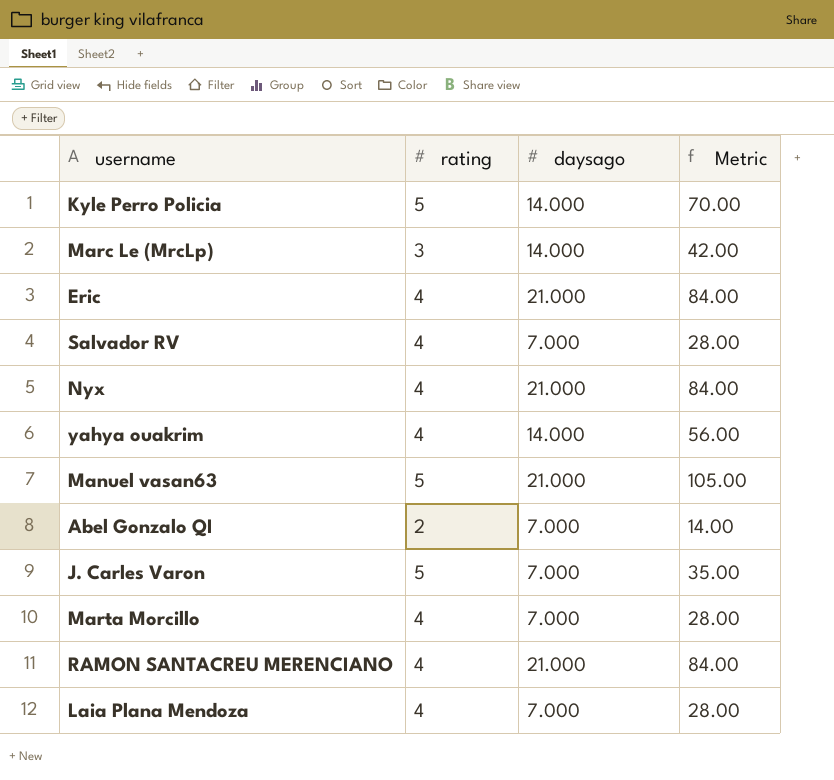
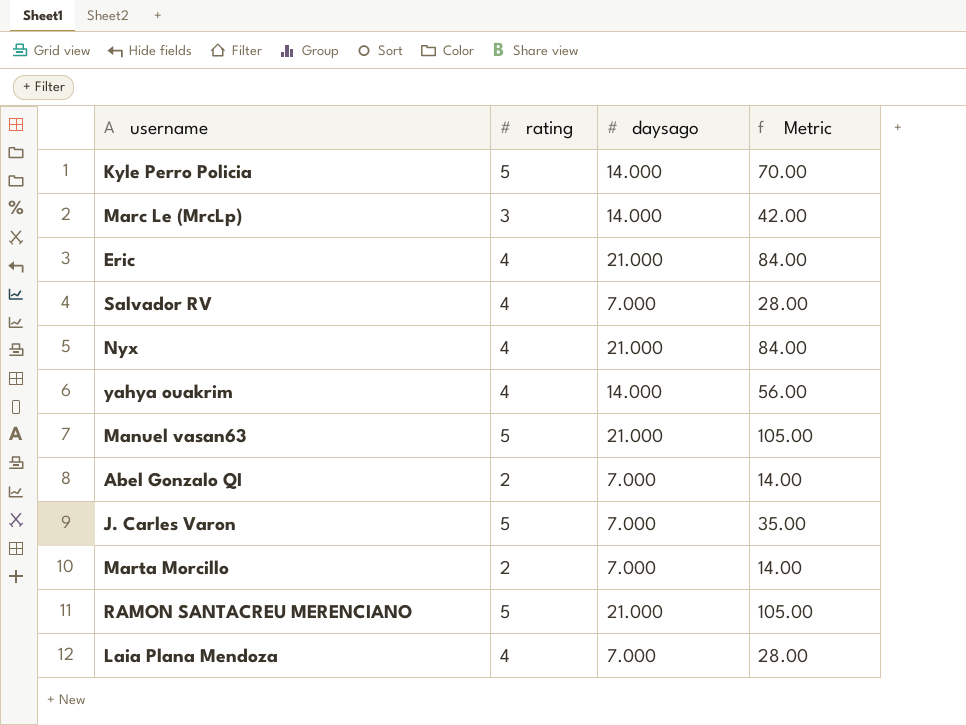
Marta Morcillo | rating: 4 -> 2
Marta Morcillo | Metric: 28.00 -> 14.00
RAMON SANTACREU MERENCIANO | rating: 4 -> 5
RAMON SANTACREU MERENCIANO | Metric: 84.00 -> 105.00

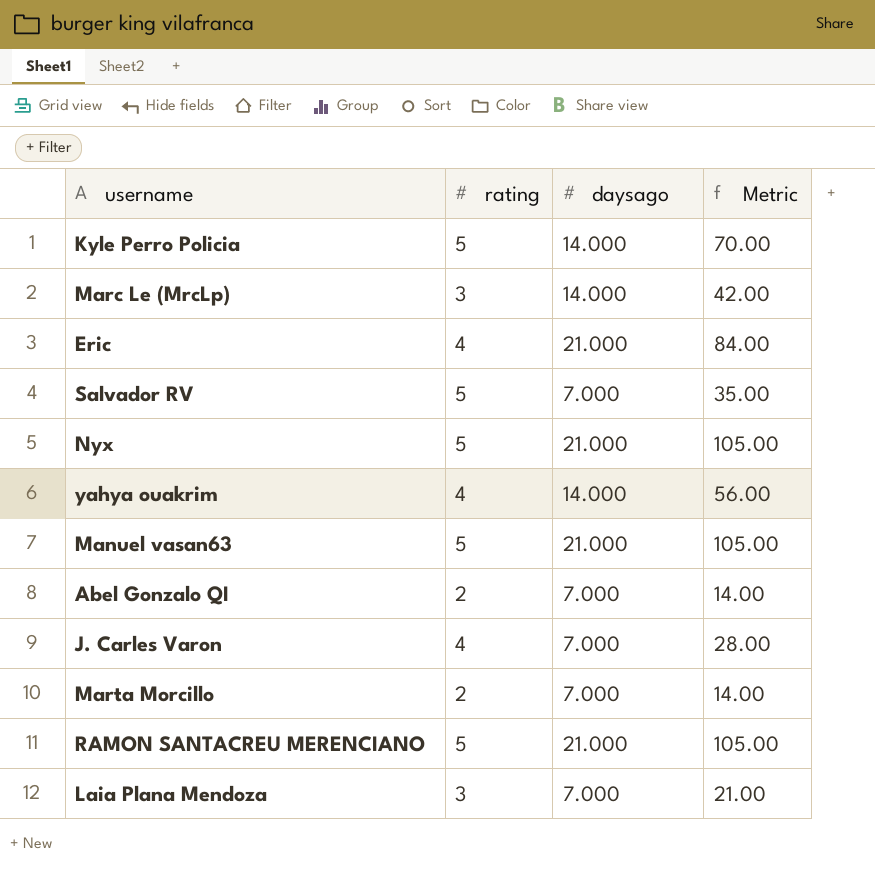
Salvador RV | rating: 4 -> 5
Salvador RV | Metric: 28.00 -> 35.00
Nyx | rating: 4 -> 5
Nyx | Metric: 84.00 -> 105.00
J. Carles Varon | rating: 5 -> 4
J. Carles Varon | Metric: 35.00 -> 28.00
Laia Plana Mendoza | rating: 4 -> 3
Laia Plana Mendoza | Metric: 28.00 -> 21.00

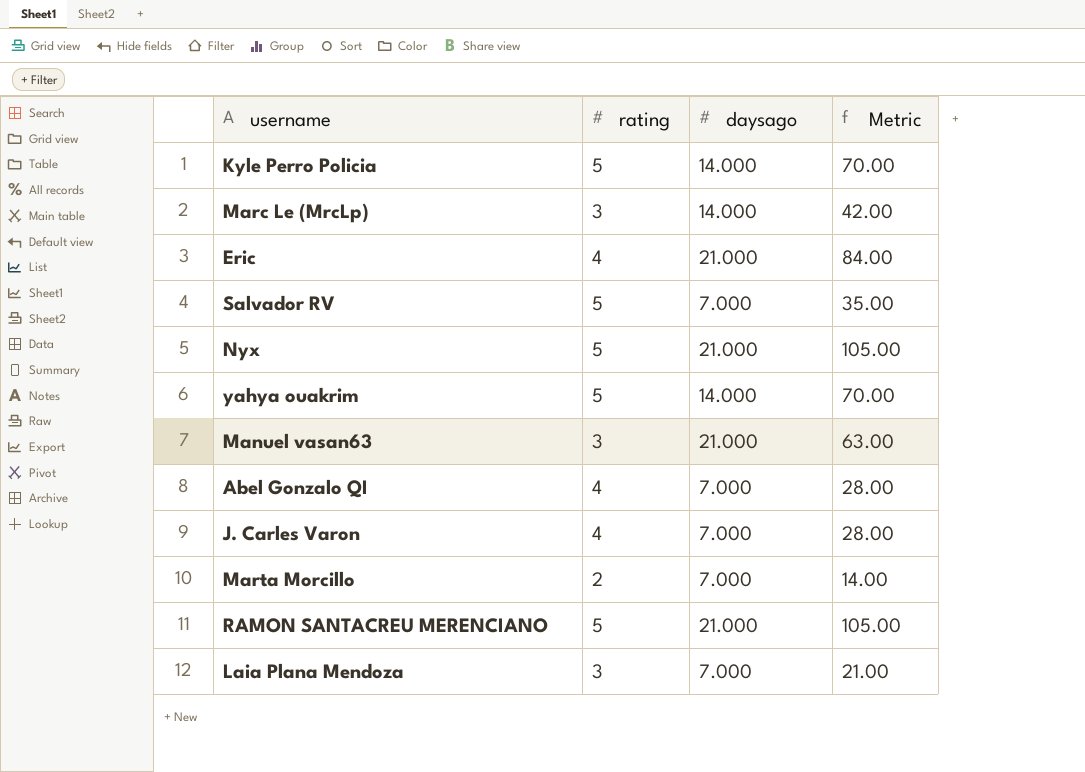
yahya ouakrim | rating: 4 -> 5
yahya ouakrim | Metric: 56.00 -> 70.00
Manuel vasan63 | rating: 5 -> 3
Manuel vasan63 | Metric: 105.00 -> 63.00
Abel Gonzalo QI | rating: 2 -> 4
Abel Gonzalo QI | Metric: 14.00 -> 28.00

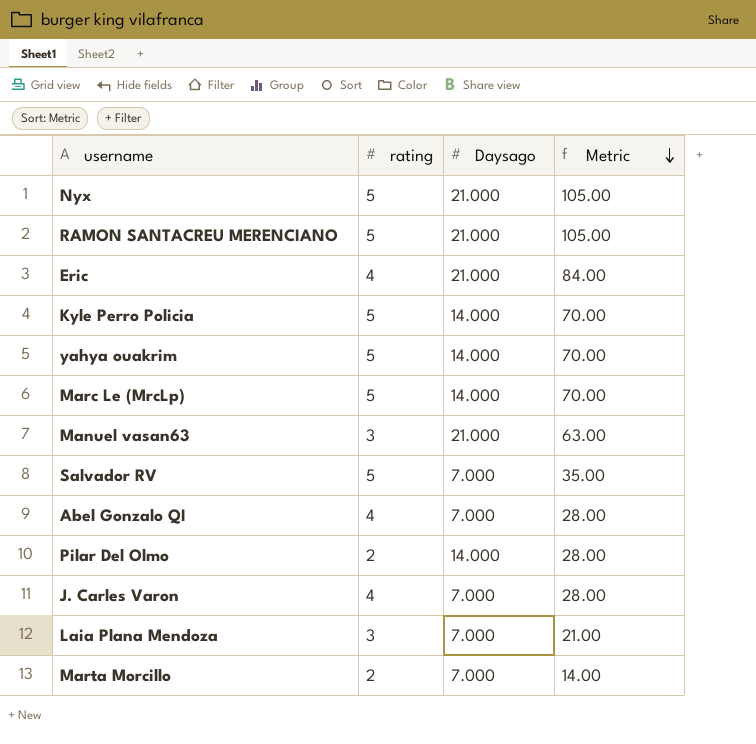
row order: none -> Metric descending
column name: daysago -> Daysago
Marc Le (MrcLp) | rating: 3 -> 5
Marc Le (MrcLp) | Metric: 42.00 -> 70.00
row Pilar Del Olmo: none -> 2 | 14.000 | 28.00

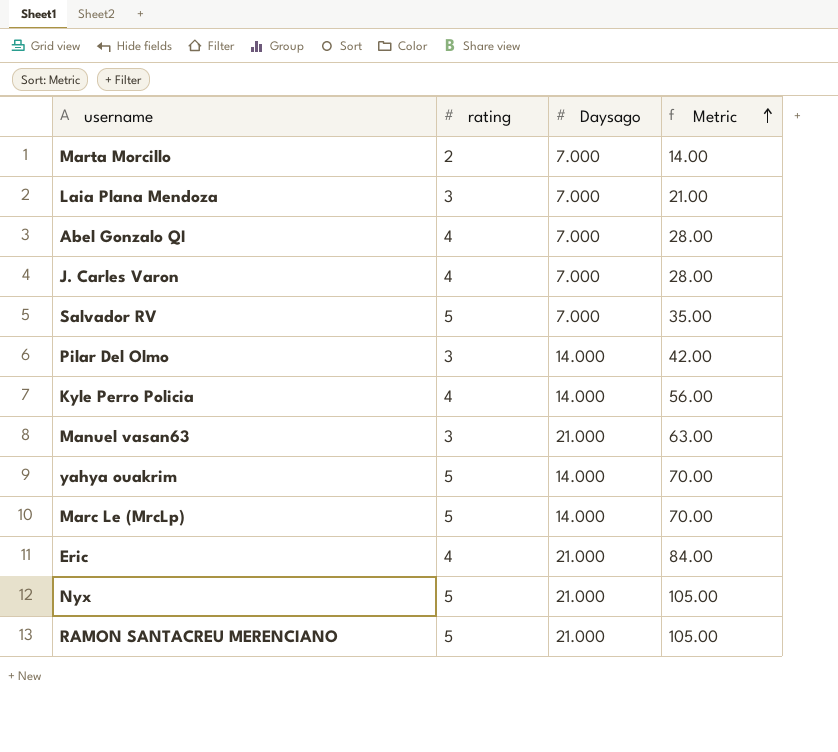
row order: Metric descending -> Metric ascending
Pilar Del Olmo | rating: 2 -> 3
Pilar Del Olmo | Metric: 28.00 -> 42.00
Kyle Perro Policia | rating: 5 -> 4
Kyle Perro Policia | Metric: 70.00 -> 56.00

